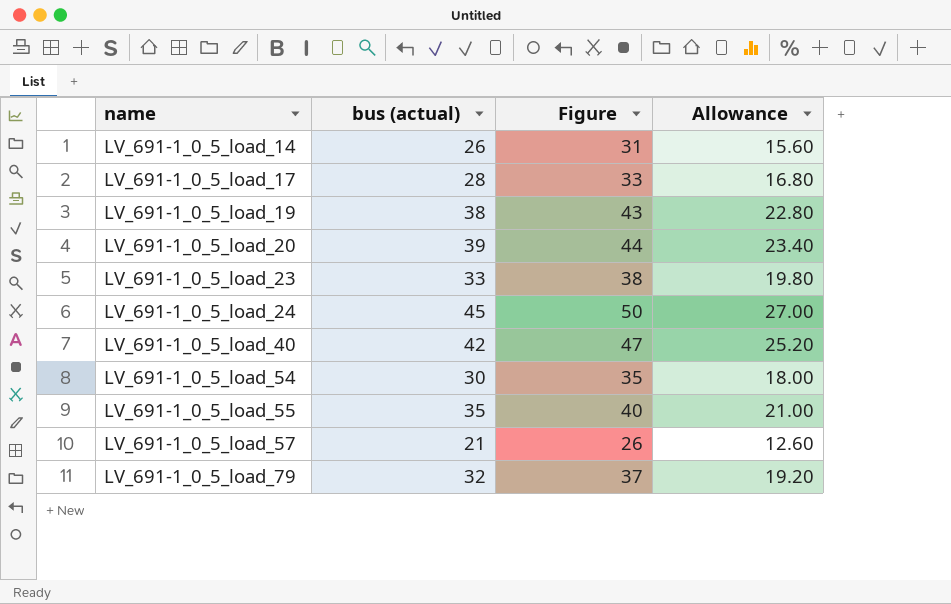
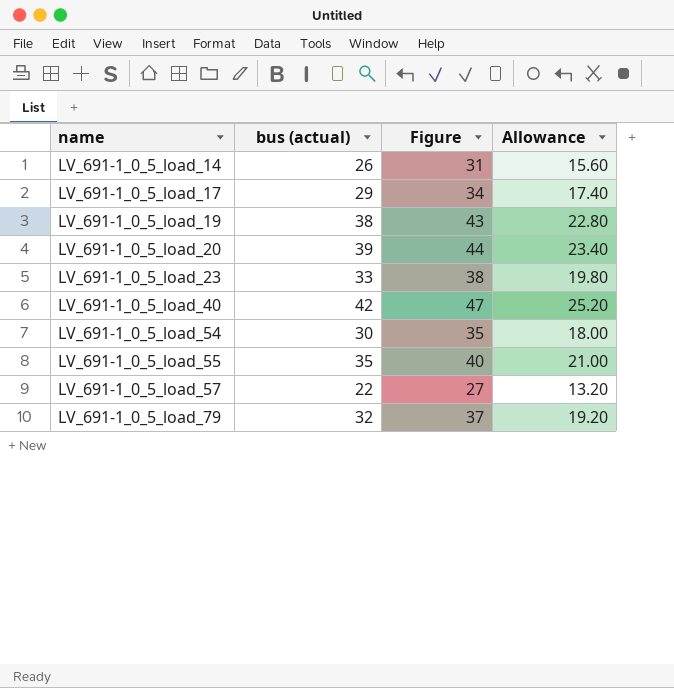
row LV_691-1_0_5_load_24: 45 | 50 | 27.00 -> none
LV_691-1_0_5_load_17 | bus (actual): 28 -> 29
LV_691-1_0_5_load_17 | Figure: 33 -> 34
LV_691-1_0_5_load_17 | Allowance: 16.80 -> 17.40
LV_691-1_0_5_load_57 | bus (actual): 21 -> 22
LV_691-1_0_5_load_57 | Figure: 26 -> 27
LV_691-1_0_5_load_57 | Allowance: 12.60 -> 13.20

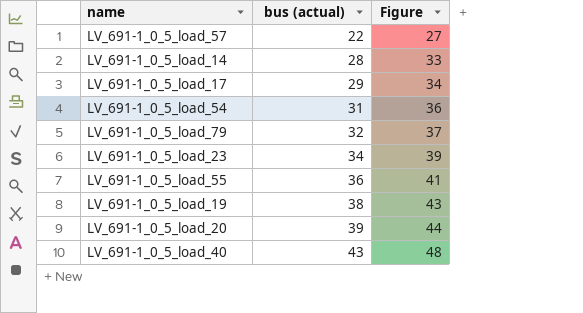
row order: name ascending -> bus (actual) ascending
column Allowance | formula: [bus (actual)] * 0.6 -> none
LV_691-1_0_5_load_14 | bus (actual): 26 -> 28
LV_691-1_0_5_load_14 | Figure: 31 -> 33
LV_691-1_0_5_load_54 | bus (actual): 30 -> 31
LV_691-1_0_5_load_54 | Figure: 35 -> 36
LV_691-1_0_5_load_23 | bus (actual): 33 -> 34
LV_691-1_0_5_load_23 | Figure: 38 -> 39
LV_691-1_0_5_load_55 | bus (actual): 35 -> 36
LV_691-1_0_5_load_55 | Figure: 40 -> 41
LV_691-1_0_5_load_40 | bus (actual): 42 -> 43
LV_691-1_0_5_load_40 | Figure: 47 -> 48

